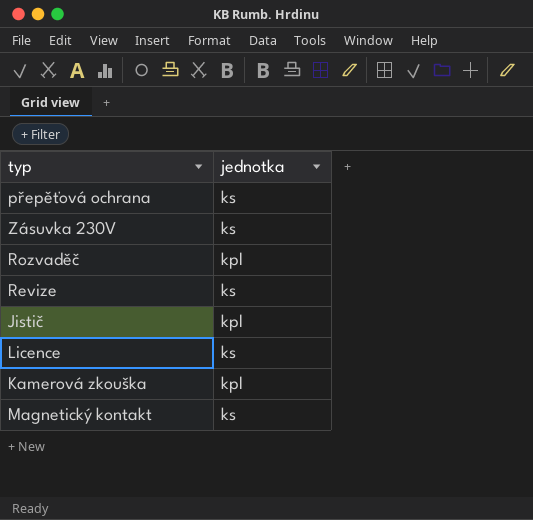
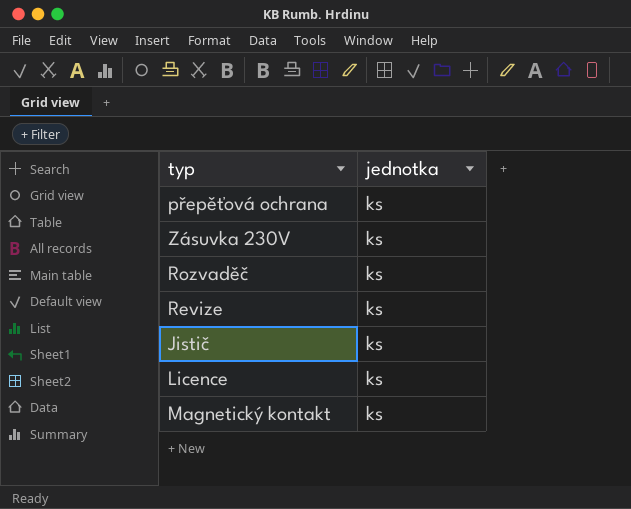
row Kamerová zkouška: kpl -> none
Rozvaděč | jednotka: kpl -> ks
Jistič | jednotka: kpl -> ks

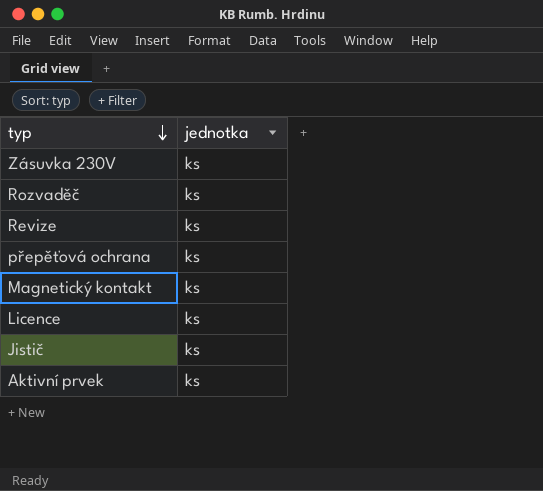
row order: none -> typ descending
row Aktivní prvek: none -> ks

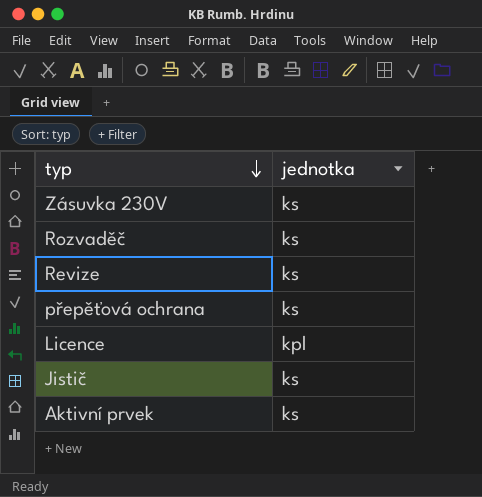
row Magnetický kontakt: ks -> none
Licence | jednotka: ks -> kpl

